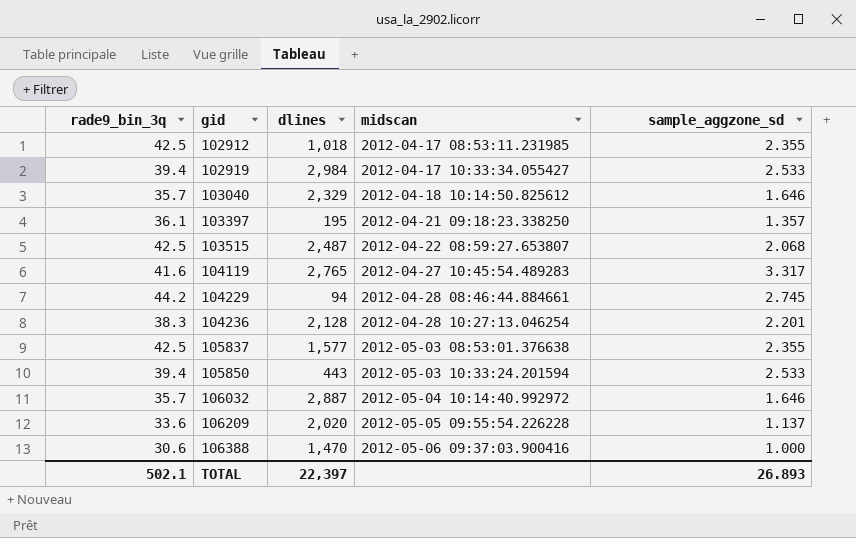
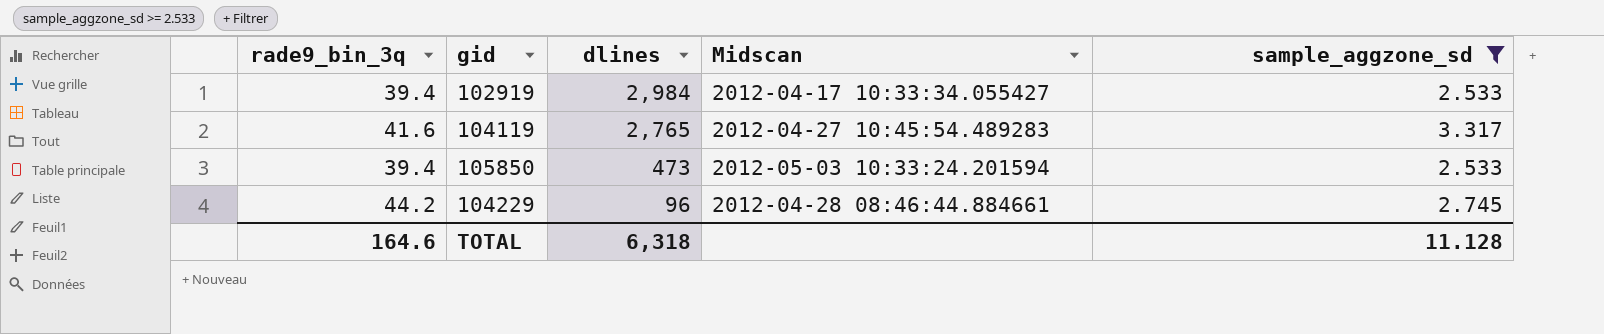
filter: none -> sample_aggzone_sd >= 2.533
row order: gid ascending -> dlines descending
column name: midscan -> Midscan
105850 | dlines: 443 -> 473
104229 | dlines: 94 -> 96
TOTAL | rade9_bin_3q: 502.1 -> 164.6
TOTAL | dlines: 22,397 -> 6,318
TOTAL | sample_aggzone_sd: 26.893 -> 11.128

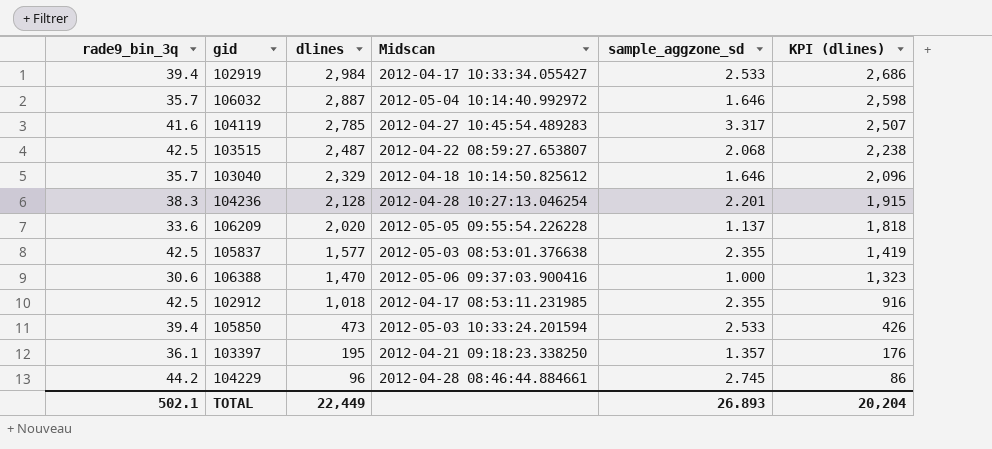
filter: sample_aggzone_sd >= 2.533 -> none
column KPI (dlines) | formula: none -> [dlines] * 0.9
104119 | dlines: 2,765 -> 2,785
TOTAL | rade9_bin_3q: 164.6 -> 502.1
TOTAL | dlines: 6,318 -> 22,449
TOTAL | sample_aggzone_sd: 11.128 -> 26.893

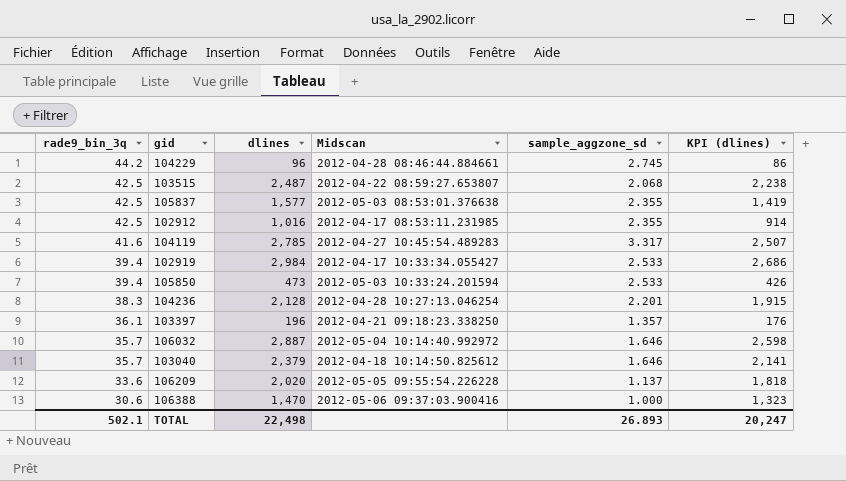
row order: dlines descending -> rade9_bin_3q descending
102912 | dlines: 1,018 -> 1,016
102912 | KPI (dlines): 916 -> 914
103397 | dlines: 195 -> 196
103040 | dlines: 2,329 -> 2,379
103040 | KPI (dlines): 2,096 -> 2,141
TOTAL | dlines: 22,449 -> 22,498
TOTAL | KPI (dlines): 20,204 -> 20,247

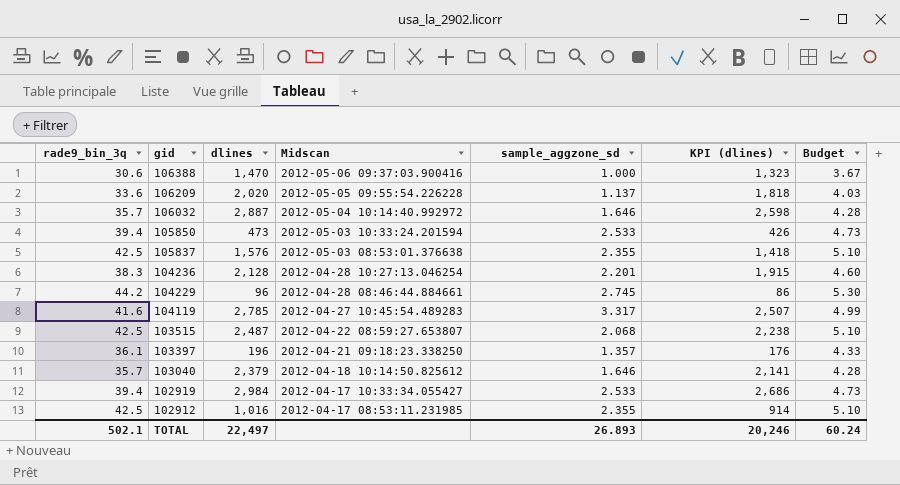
row order: rade9_bin_3q descending -> gid descending
column Budget | formula: none -> [rade9_bin_3q] * 0.12
105837 | dlines: 1,577 -> 1,576
105837 | KPI (dlines): 1,419 -> 1,418
TOTAL | dlines: 22,498 -> 22,497
TOTAL | KPI (dlines): 20,247 -> 20,246

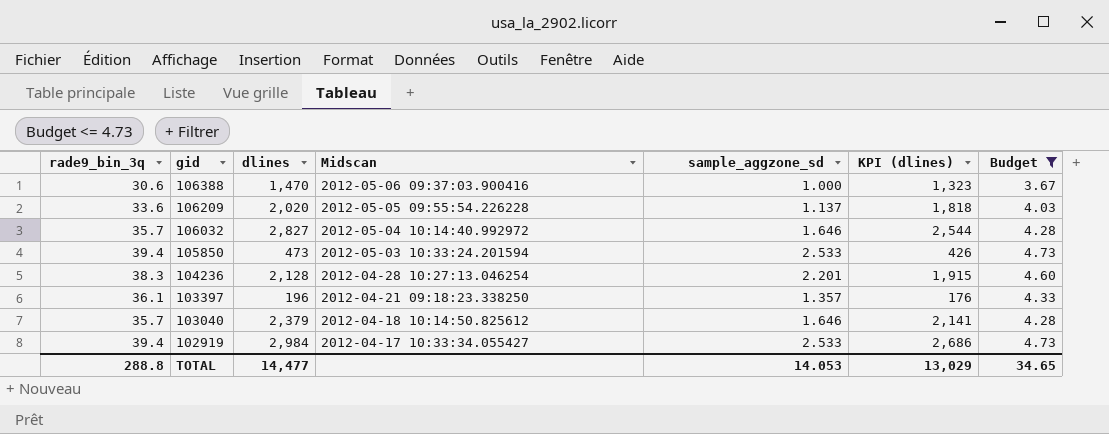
filter: none -> Budget <= 4.73
106032 | dlines: 2,887 -> 2,827
106032 | KPI (dlines): 2,598 -> 2,544
TOTAL | rade9_bin_3q: 502.1 -> 288.8
TOTAL | dlines: 22,497 -> 14,477
TOTAL | sample_aggzone_sd: 26.893 -> 14.053
TOTAL | KPI (dlines): 20,246 -> 13,029
TOTAL | Budget: 60.24 -> 34.65

